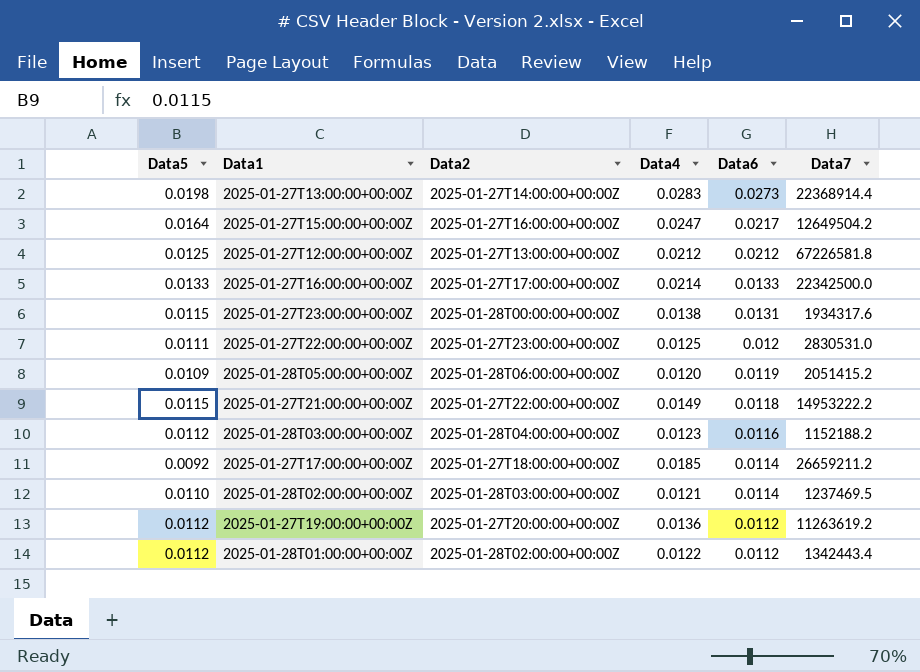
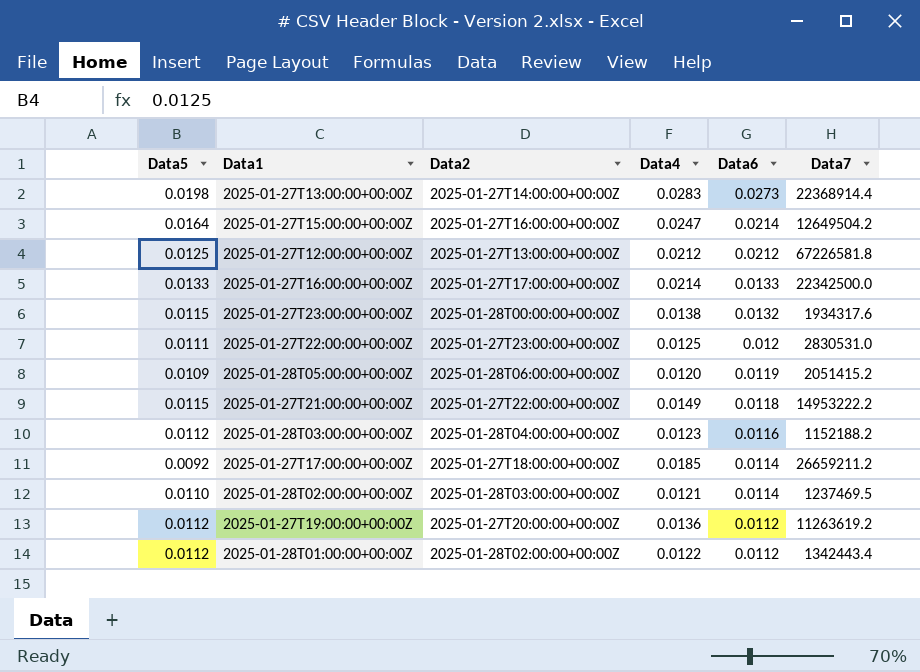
2025-01-27T15:00:00+00:00Z | Data6: 0.0217 -> 0.0214
2025-01-27T23:00:00+00:00Z | Data6: 0.0131 -> 0.0132

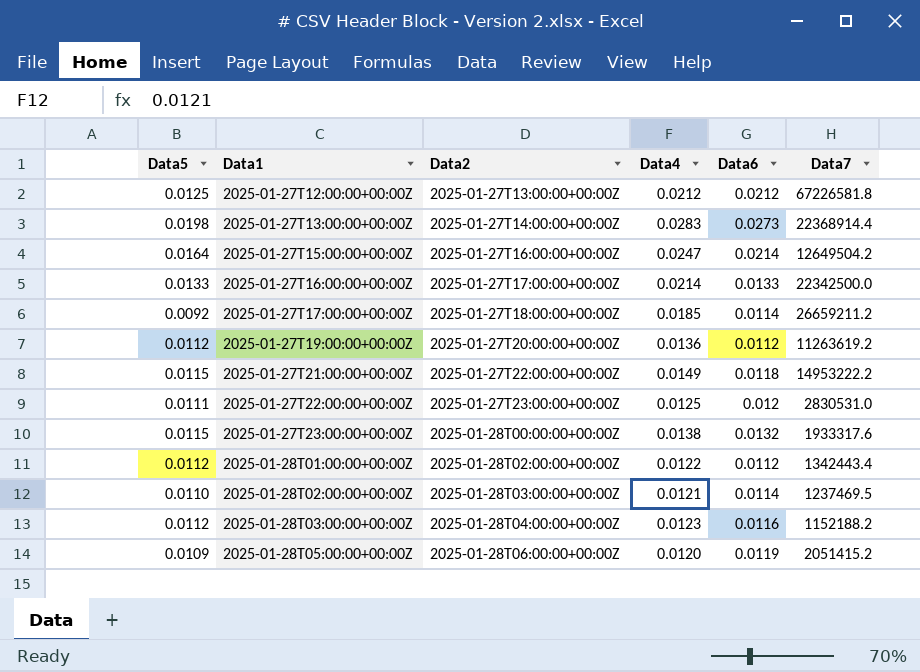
row order: Data6 descending -> Data1 ascending
2025-01-27T23:00:00+00:00Z | Data7: 1934317.6 -> 1933317.6

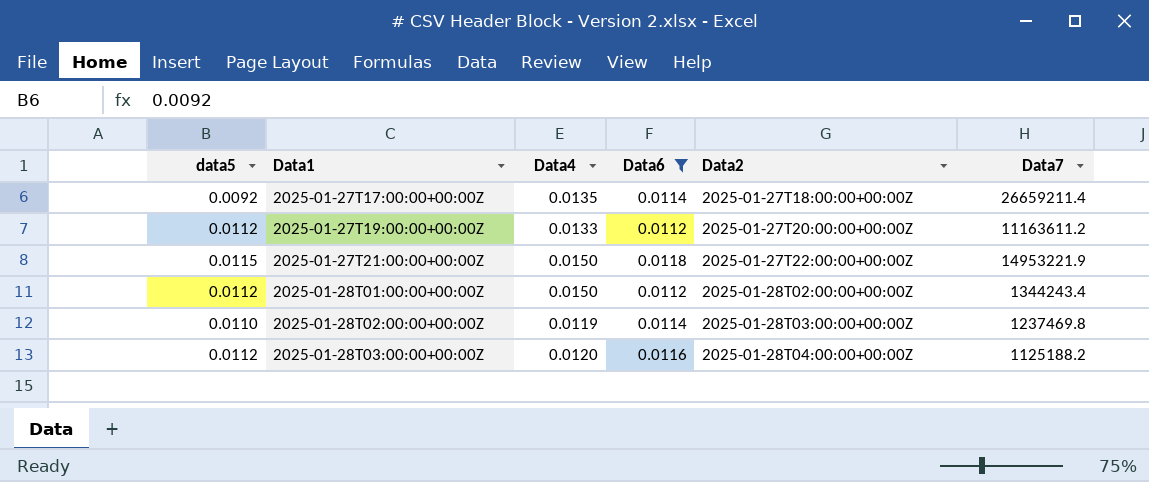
filter: none -> Data6 <= 0.0118
column name: Data5 -> data5
column Data2 | position: 3 -> 5
2025-01-27T17:00:00+00:00Z | Data4: 0.0185 -> 0.0135
2025-01-27T17:00:00+00:00Z | Data7: 26659211.2 -> 26659211.4
2025-01-27T19:00:00+00:00Z | Data4: 0.0136 -> 0.0133
2025-01-27T19:00:00+00:00Z | Data7: 11263619.2 -> 11163611.2
2025-01-27T21:00:00+00:00Z | Data4: 0.0149 -> 0.0150
2025-01-27T21:00:00+00:00Z | Data7: 14953222.2 -> 14953221.9
2025-01-28T01:00:00+00:00Z | Data4: 0.0122 -> 0.0150
2025-01-28T01:00:00+00:00Z | Data7: 1342443.4 -> 1344243.4
2025-01-28T02:00:00+00:00Z | Data4: 0.0121 -> 0.0119
2025-01-28T02:00:00+00:00Z | Data7: 1237469.5 -> 1237469.8
2025-01-28T03:00:00+00:00Z | Data4: 0.0123 -> 0.0120
2025-01-28T03:00:00+00:00Z | Data7: 1152188.2 -> 1125188.2

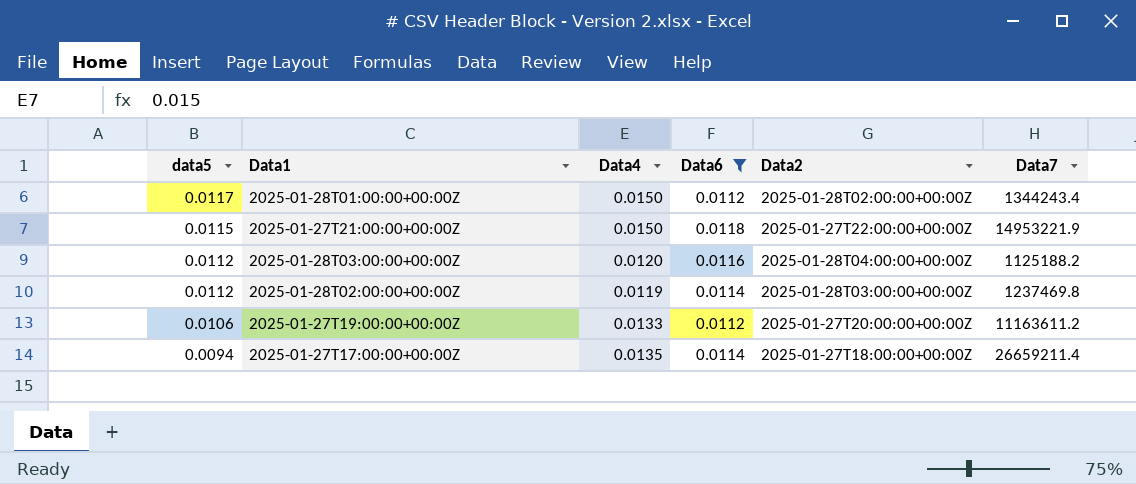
row order: Data1 ascending -> data5 descending
2025-01-28T01:00:00+00:00Z | data5: 0.0112 -> 0.0117
2025-01-28T02:00:00+00:00Z | data5: 0.0110 -> 0.0112
2025-01-27T19:00:00+00:00Z | data5: 0.0112 -> 0.0106
2025-01-27T17:00:00+00:00Z | data5: 0.0092 -> 0.0094

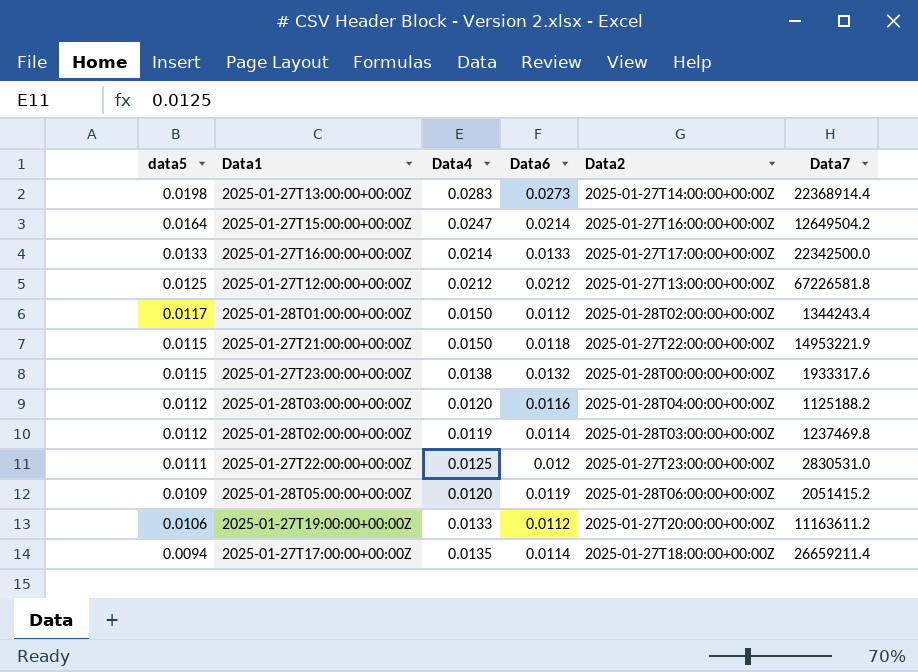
filter: Data6 <= 0.0118 -> none

